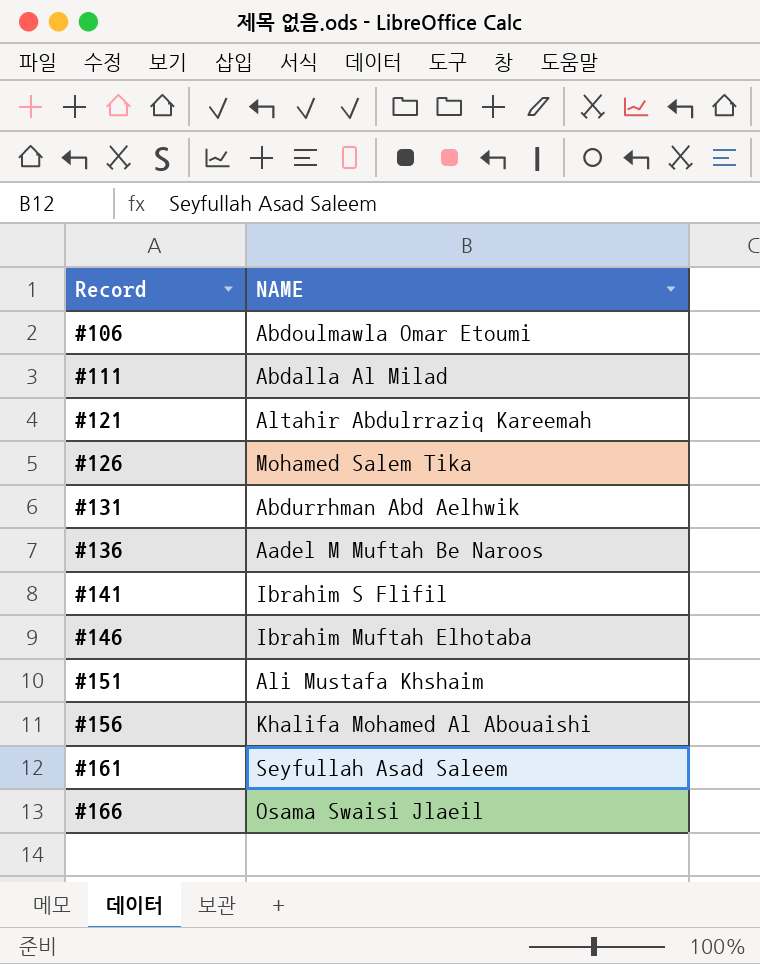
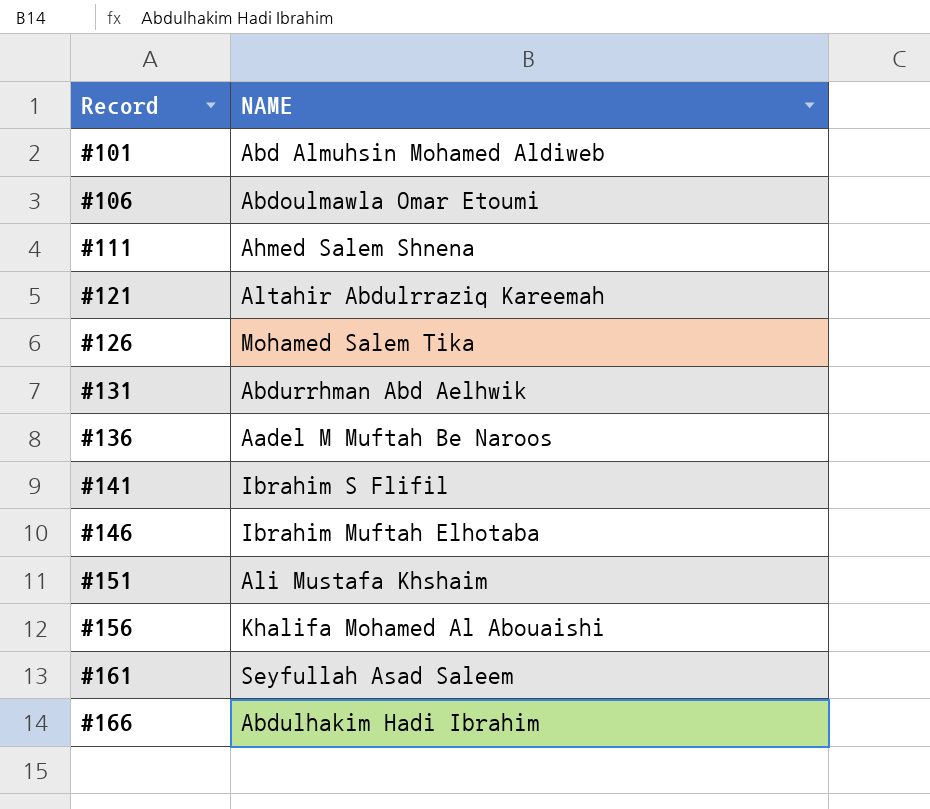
row #101: none -> Abd Almuhsin Mohamed Aldiweb
#111 | NAME: Abdalla Al Milad -> Ahmed Salem Shnena
#166 | NAME: Osama Swaisi Jlaeil -> Abdulhakim Hadi Ibrahim

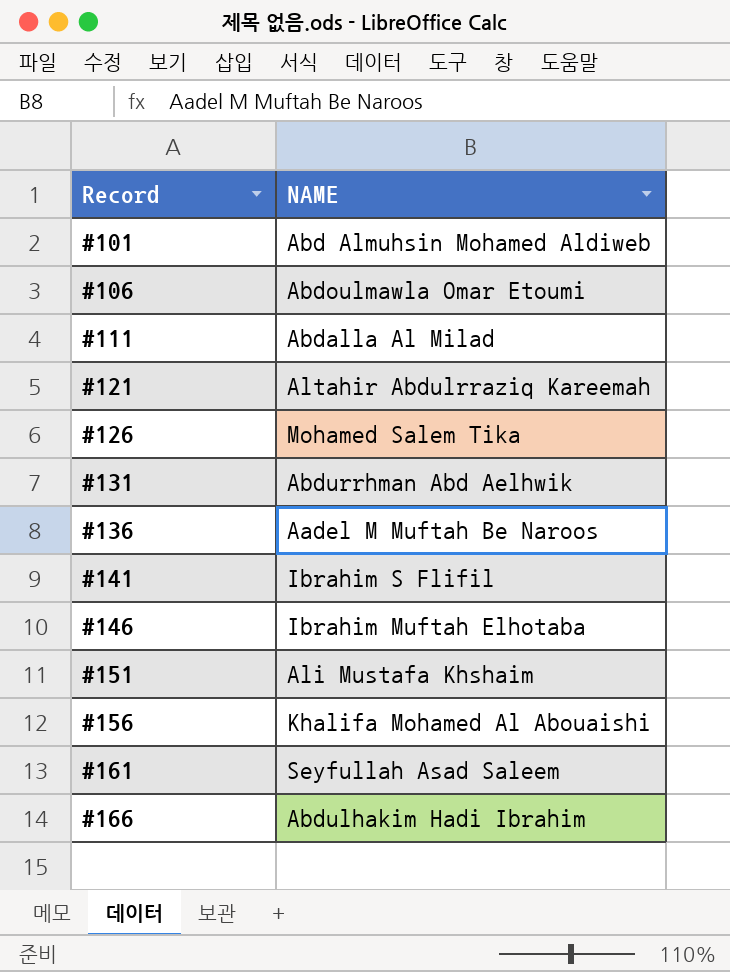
#111 | NAME: Ahmed Salem Shnena -> Abdalla Al Milad

